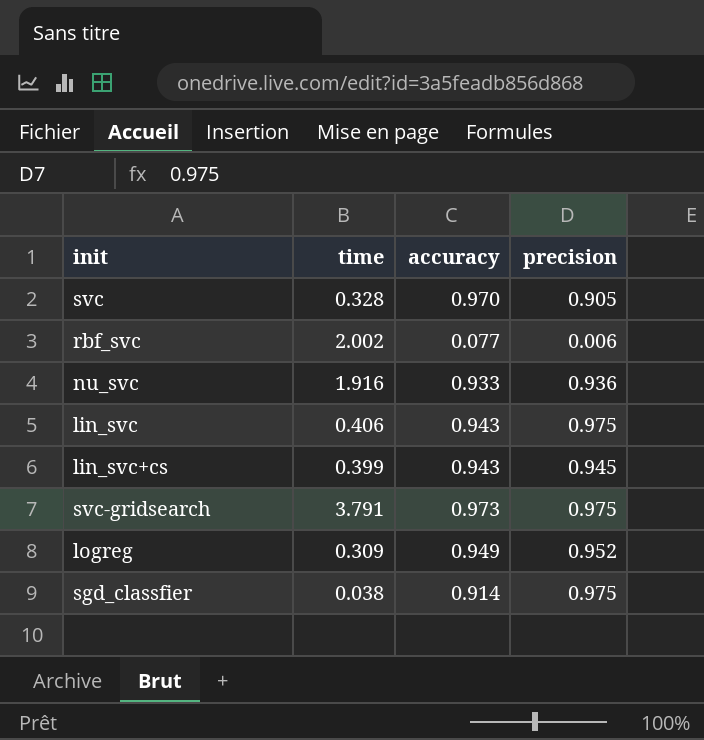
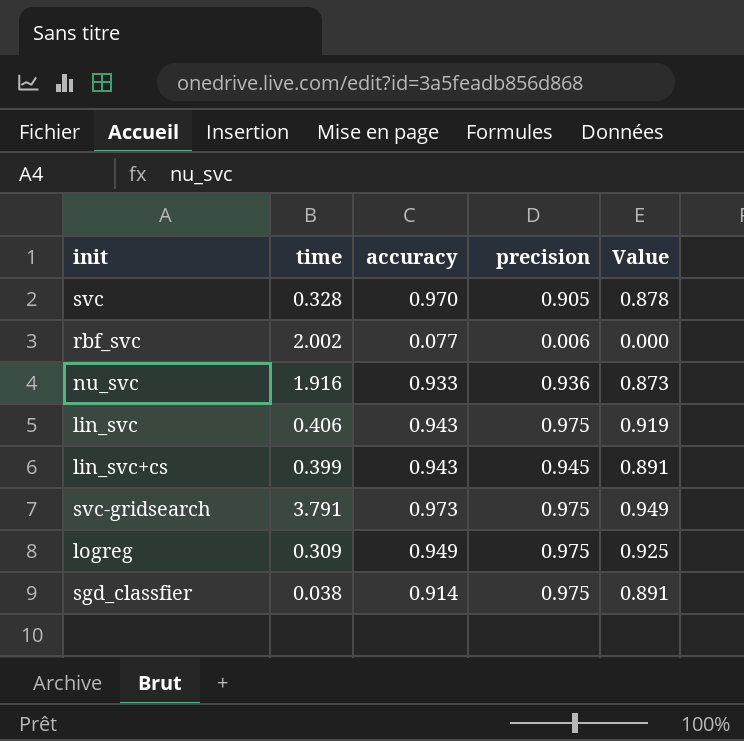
column Value | formula: none -> [accuracy] * [precision]
logreg | precision: 0.952 -> 0.975

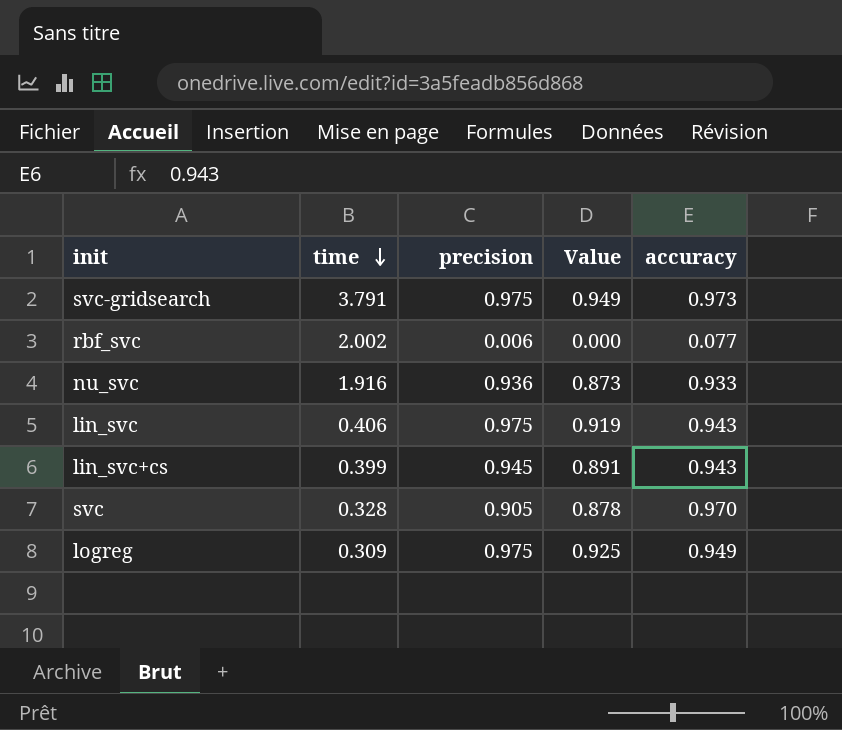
row order: none -> time descending
column accuracy | position: 3 -> 5
row sgd_classfier: 0.038 | 0.914 | 0.975 | 0.891 -> none

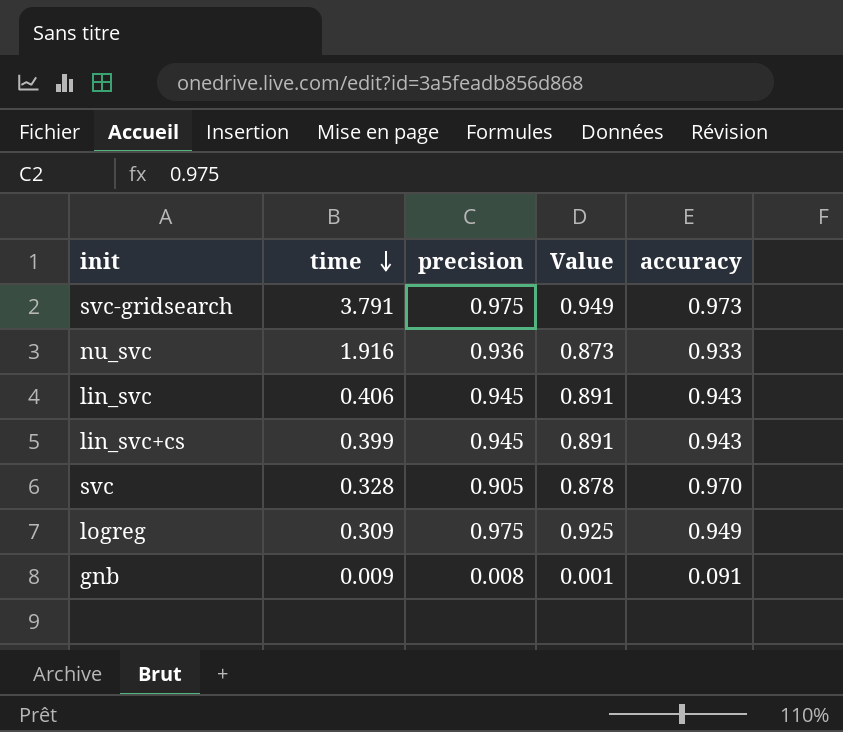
row rbf_svc: 2.002 | 0.006 | 0.000 | 0.077 -> none
lin_svc | precision: 0.975 -> 0.945
lin_svc | Value: 0.919 -> 0.891
row gnb: none -> 0.009 | 0.008 | 0.001 | 0.091

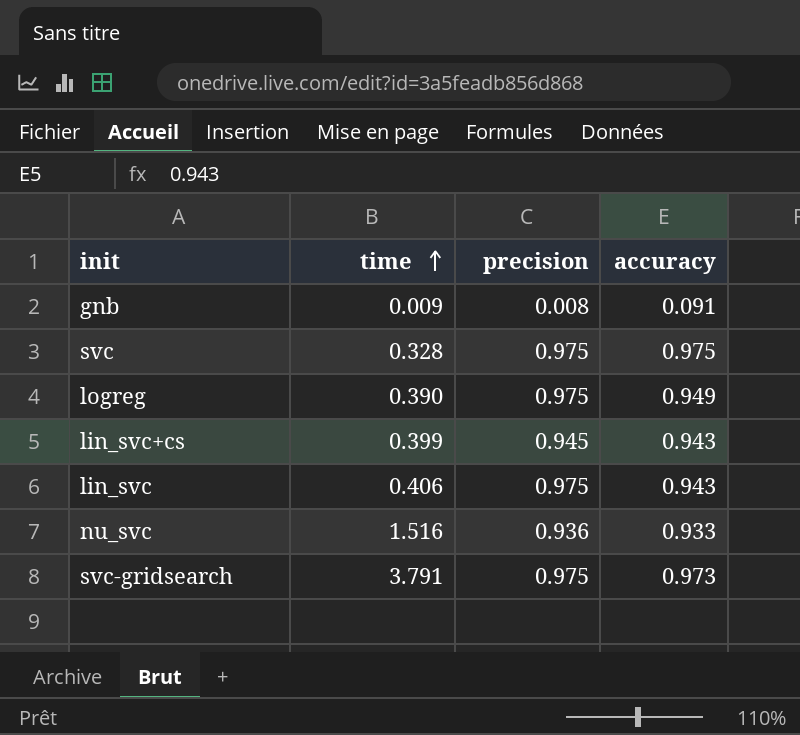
row order: time descending -> time ascending
column Value | formula: [precision] * [accuracy] -> none
svc | precision: 0.905 -> 0.975
svc | accuracy: 0.970 -> 0.975
logreg | time: 0.309 -> 0.390
lin_svc | precision: 0.945 -> 0.975
nu_svc | time: 1.916 -> 1.516

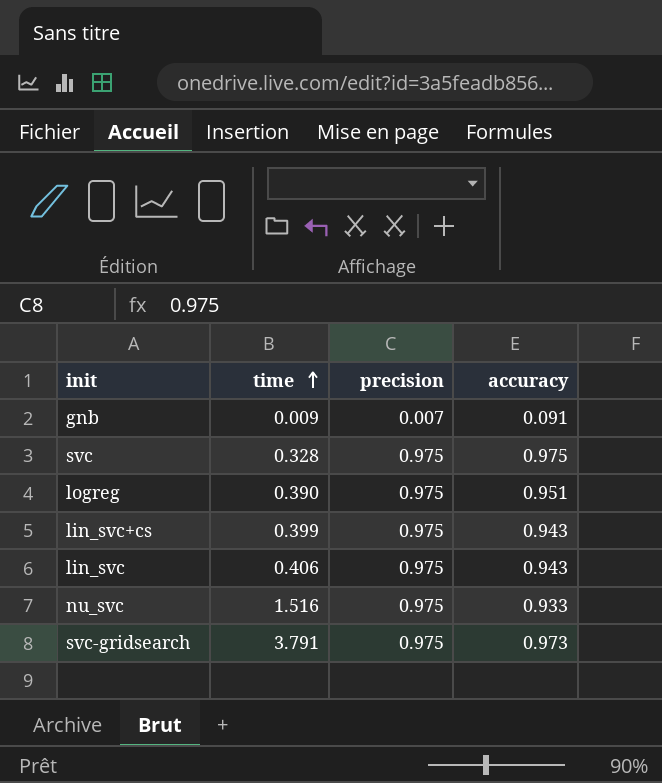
gnb | precision: 0.008 -> 0.007
logreg | accuracy: 0.949 -> 0.951
lin_svc+cs | precision: 0.945 -> 0.975
nu_svc | precision: 0.936 -> 0.975

